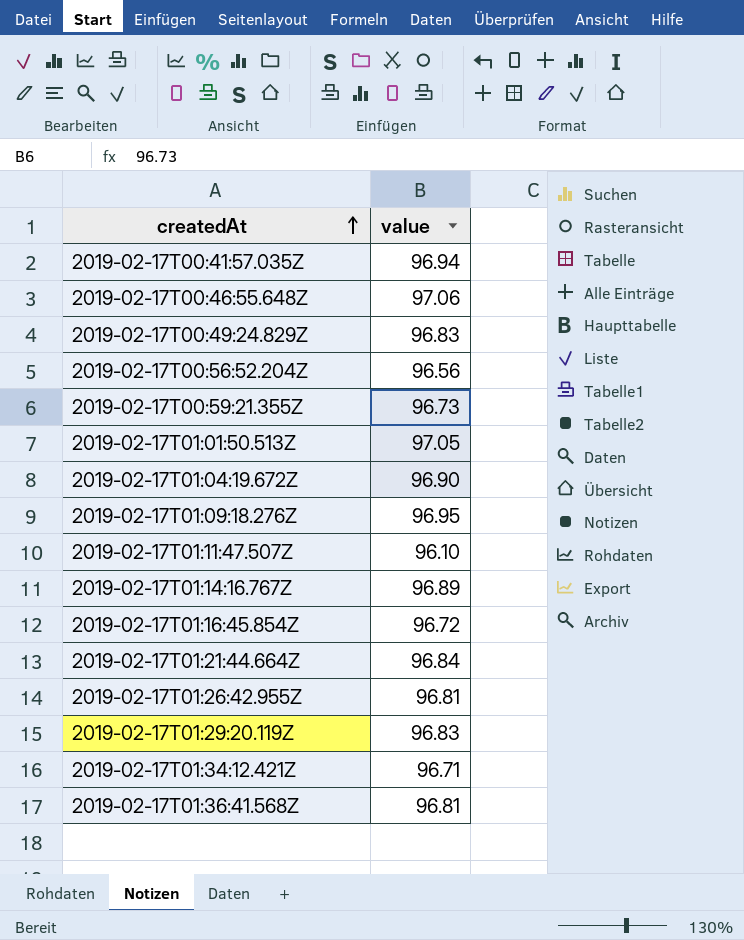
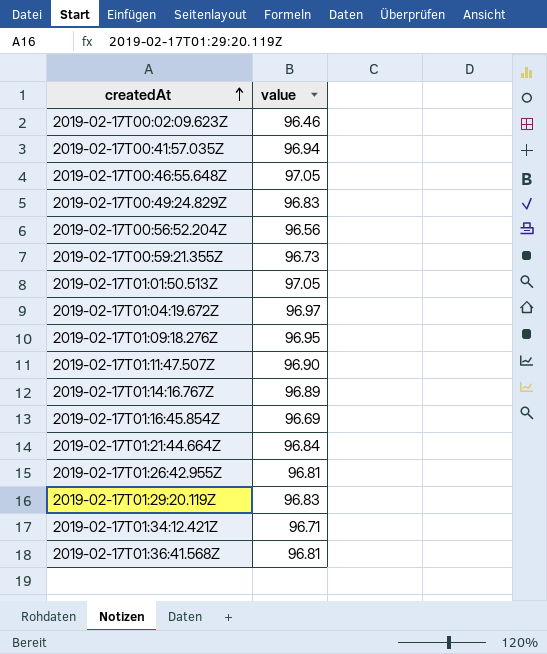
row 2019-02-17T00:02:09.623Z: none -> 96.46
2019-02-17T00:46:55.648Z | value: 97.06 -> 97.05
2019-02-17T01:04:19.672Z | value: 96.90 -> 96.97
2019-02-17T01:11:47.507Z | value: 96.10 -> 96.90
2019-02-17T01:16:45.854Z | value: 96.72 -> 96.69

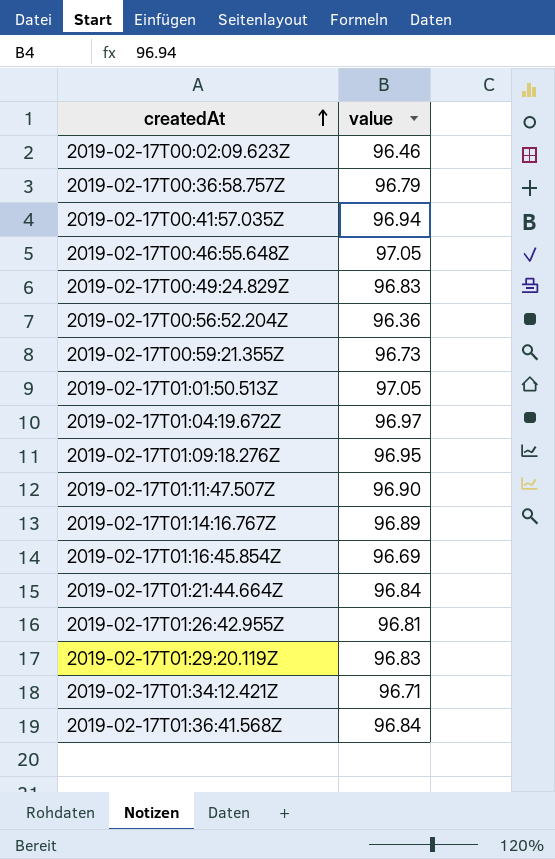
row 2019-02-17T00:36:58.757Z: none -> 96.79
2019-02-17T00:56:52.204Z | value: 96.56 -> 96.36
2019-02-17T01:36:41.568Z | value: 96.81 -> 96.84

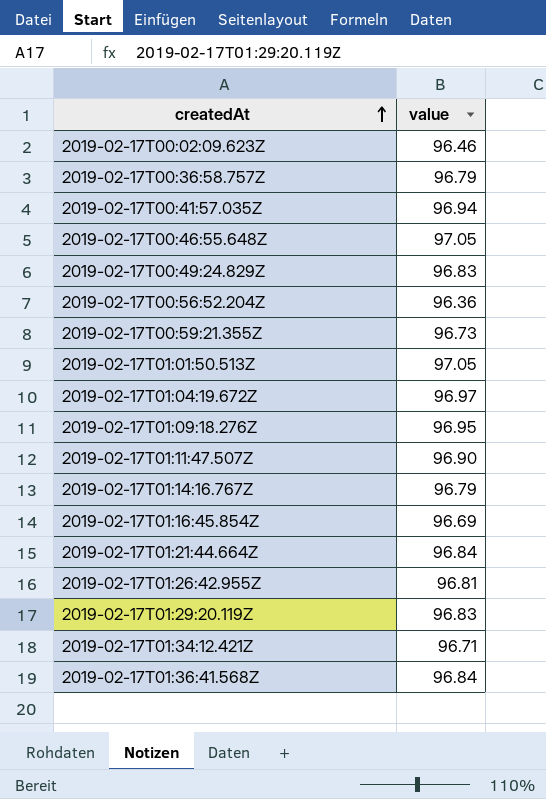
2019-02-17T01:14:16.767Z | value: 96.89 -> 96.79

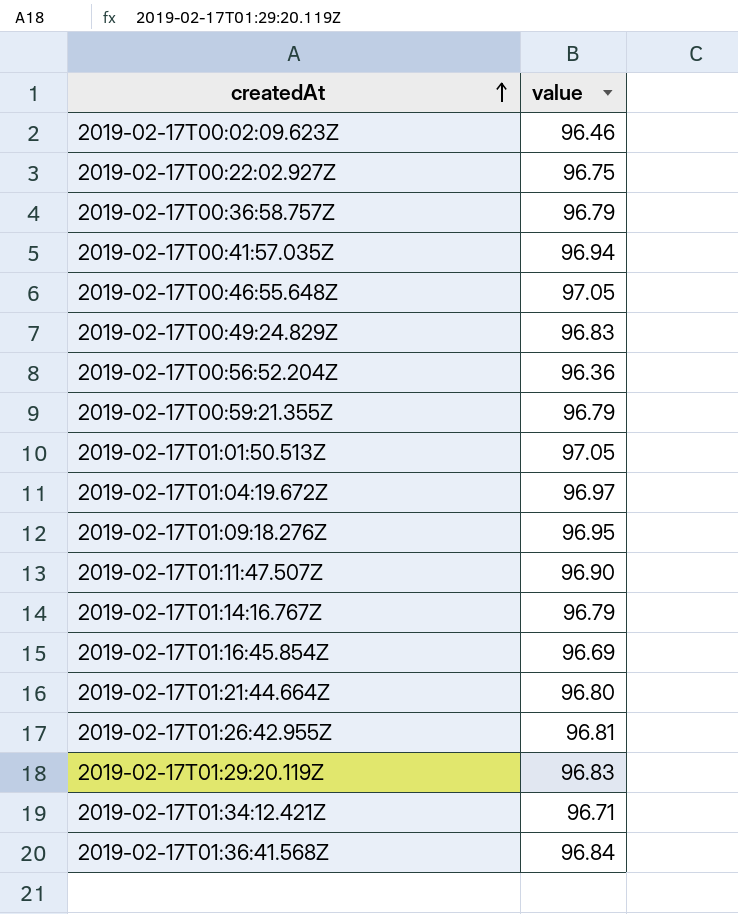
row 2019-02-17T00:22:02.927Z: none -> 96.75
2019-02-17T00:59:21.355Z | value: 96.73 -> 96.79
2019-02-17T01:21:44.664Z | value: 96.84 -> 96.80

